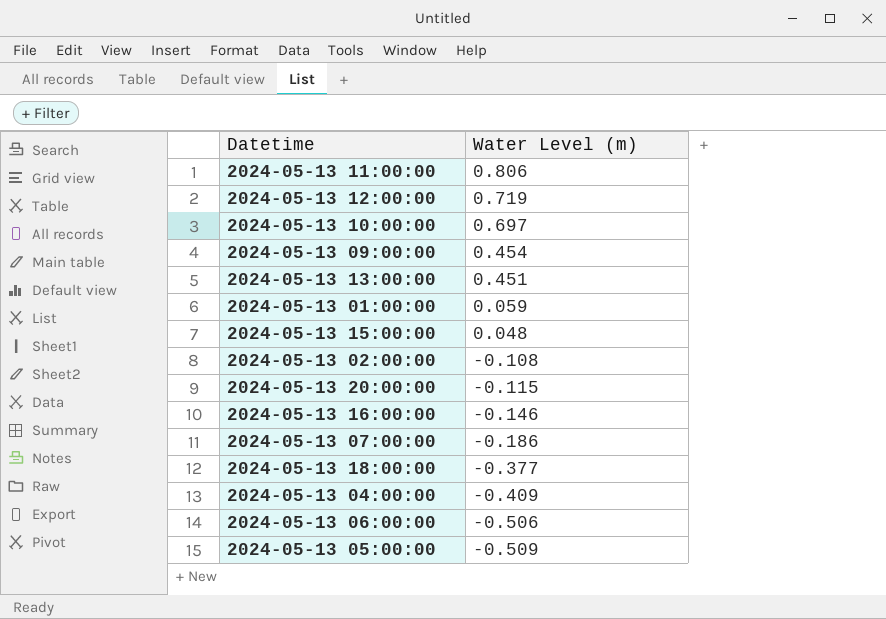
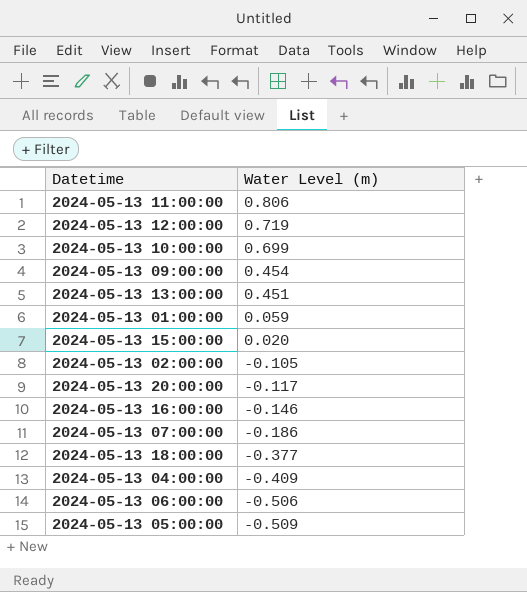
2024-05-13 10:00:00 | Water Level (m): 0.697 -> 0.699
2024-05-13 15:00:00 | Water Level (m): 0.048 -> 0.020
2024-05-13 02:00:00 | Water Level (m): -0.108 -> -0.105
2024-05-13 20:00:00 | Water Level (m): -0.115 -> -0.117

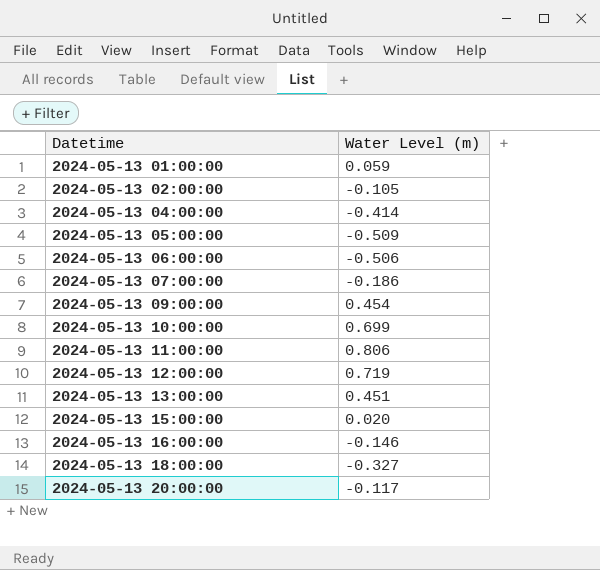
row order: Water Level (m) descending -> Datetime ascending
2024-05-13 04:00:00 | Water Level (m): -0.409 -> -0.414
2024-05-13 18:00:00 | Water Level (m): -0.377 -> -0.327

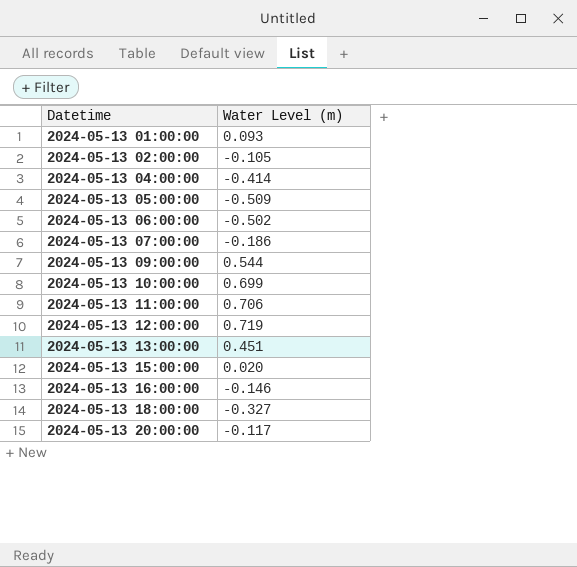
2024-05-13 01:00:00 | Water Level (m): 0.059 -> 0.093
2024-05-13 06:00:00 | Water Level (m): -0.506 -> -0.502
2024-05-13 09:00:00 | Water Level (m): 0.454 -> 0.544
2024-05-13 11:00:00 | Water Level (m): 0.806 -> 0.706

